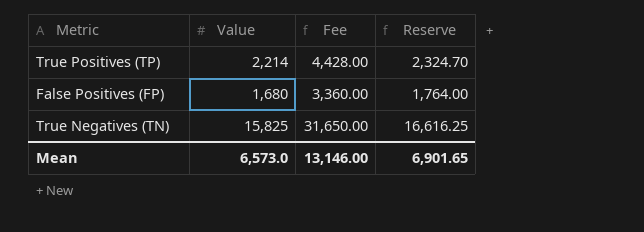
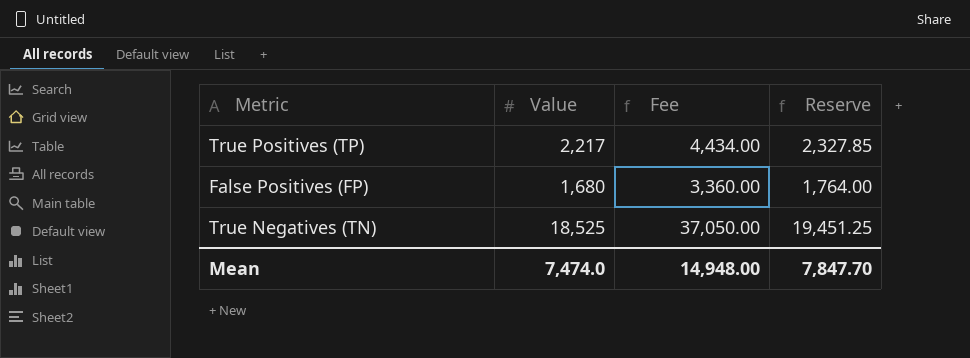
True Positives (TP) | Value: 2,214 -> 2,217
True Positives (TP) | Fee: 4,428.00 -> 4,434.00
True Positives (TP) | Reserve: 2,324.70 -> 2,327.85
True Negatives (TN) | Value: 15,825 -> 18,525
True Negatives (TN) | Fee: 31,650.00 -> 37,050.00
True Negatives (TN) | Reserve: 16,616.25 -> 19,451.25
Mean | Value: 6,573.0 -> 7,474.0
Mean | Fee: 13,146.00 -> 14,948.00
Mean | Reserve: 6,901.65 -> 7,847.70

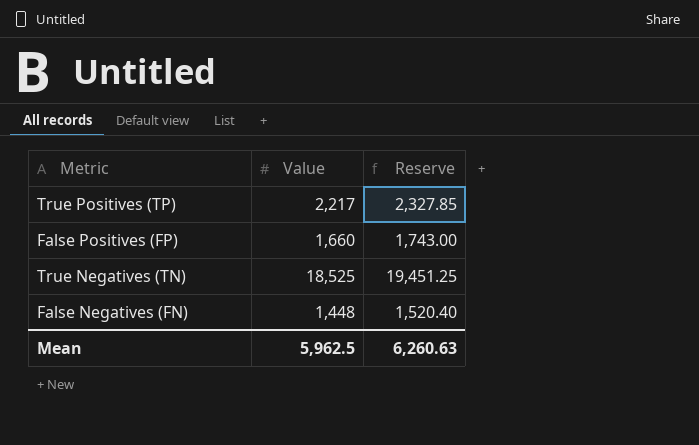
column Fee | formula: [Value] * 2 -> none
False Positives (FP) | Value: 1,680 -> 1,660
False Positives (FP) | Reserve: 1,764.00 -> 1,743.00
row False Negatives (FN): none -> 1,448 | 1,520.40
Mean | Value: 7,474.0 -> 5,962.5
Mean | Reserve: 7,847.70 -> 6,260.63

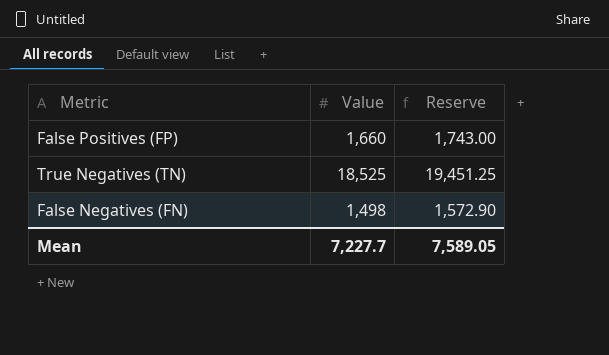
row True Positives (TP): 2,217 | 2,327.85 -> none
False Negatives (FN) | Value: 1,448 -> 1,498
False Negatives (FN) | Reserve: 1,520.40 -> 1,572.90
Mean | Value: 5,962.5 -> 7,227.7
Mean | Reserve: 6,260.63 -> 7,589.05

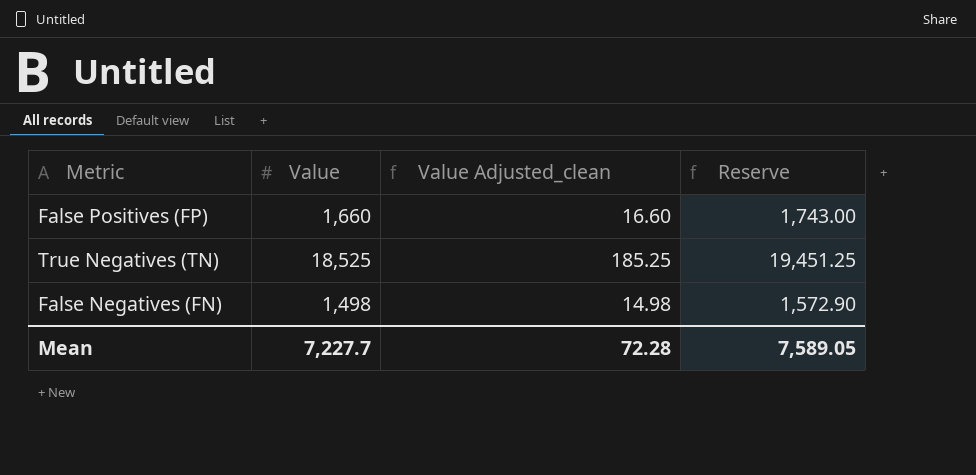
column Value Adjusted_clean | formula: none -> [Value] * 0.01

